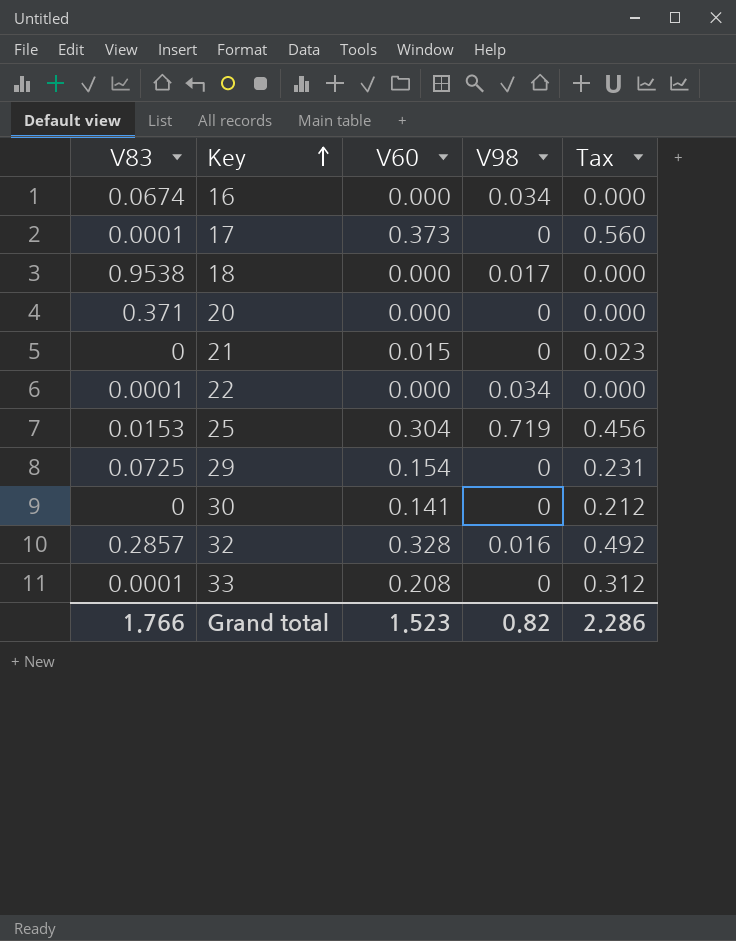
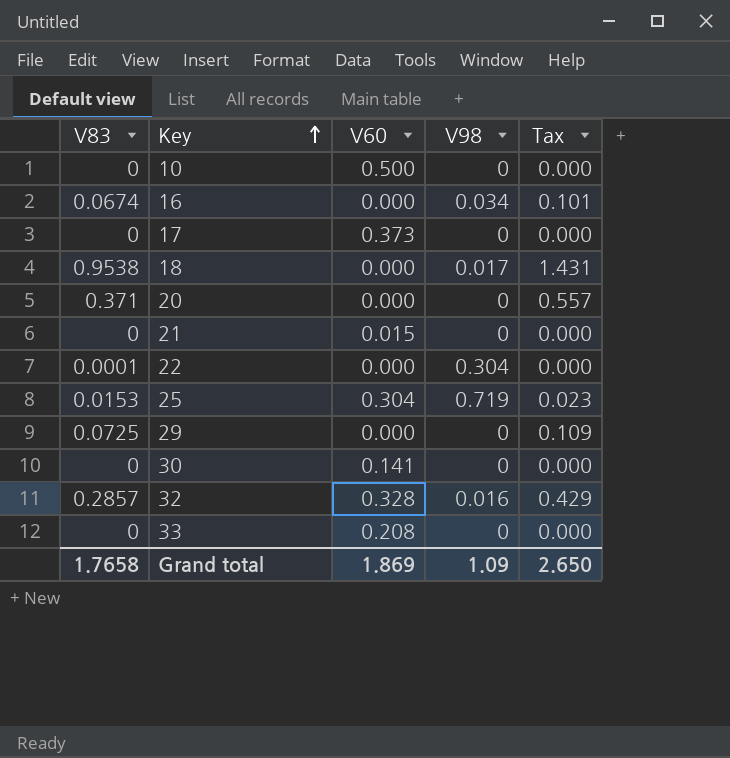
column Tax | formula: [V60] * 1.5 -> [V83] * 1.5
row 10: none -> 0 | 0.500 | 0 | 0.000
17 | V83: 0.0001 -> 0
22 | V98: 0.034 -> 0.304
29 | V60: 0.154 -> 0.000
33 | V83: 0.0001 -> 0
Grand total | V83: 1.766 -> 1.7658
Grand total | V60: 1.523 -> 1.869
Grand total | V98: 0.82 -> 1.09
Grand total | Tax: 2.286 -> 2.650

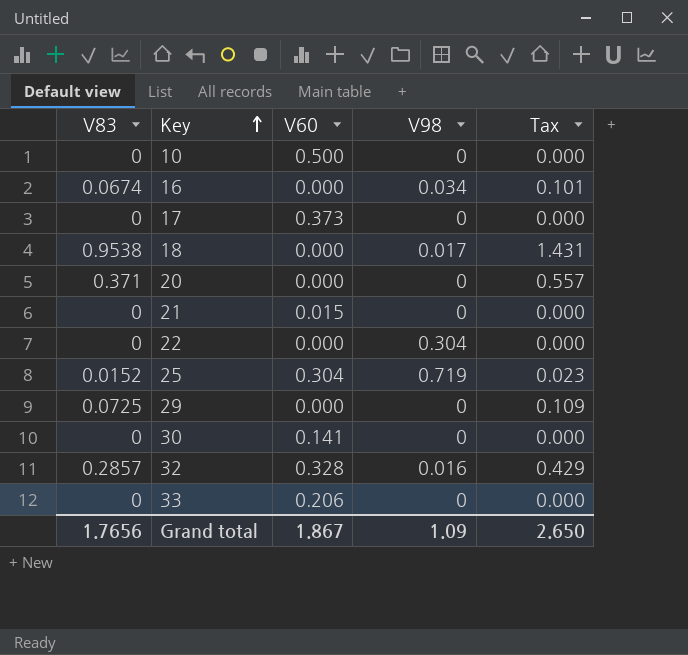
22 | V83: 0.0001 -> 0
25 | V83: 0.0153 -> 0.0152
33 | V60: 0.208 -> 0.206
Grand total | V83: 1.7658 -> 1.7656
Grand total | V60: 1.869 -> 1.867

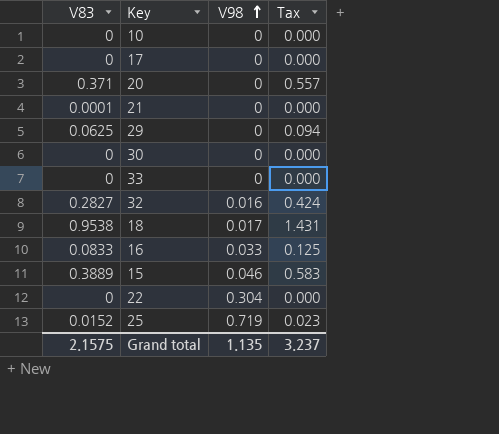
row order: Key ascending -> V98 ascending
column V60 | position: 3 -> none
21 | V83: 0 -> 0.0001
29 | V83: 0.0725 -> 0.0625
29 | Tax: 0.109 -> 0.094
32 | V83: 0.2857 -> 0.2827
32 | Tax: 0.429 -> 0.424
16 | V83: 0.0674 -> 0.0833
16 | V98: 0.034 -> 0.033
16 | Tax: 0.101 -> 0.125
row 15: none -> 0.3889 | 0.046 | 0.583
Grand total | V83: 1.7656 -> 2.1575
Grand total | V98: 1.09 -> 1.135
Grand total | Tax: 2.650 -> 3.237

